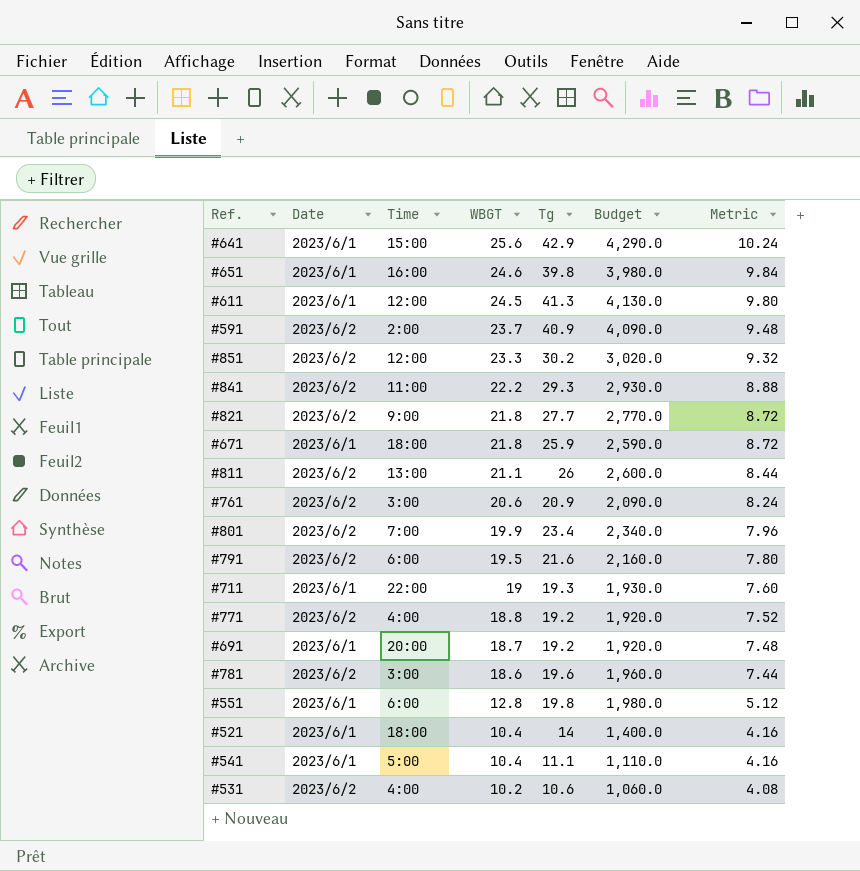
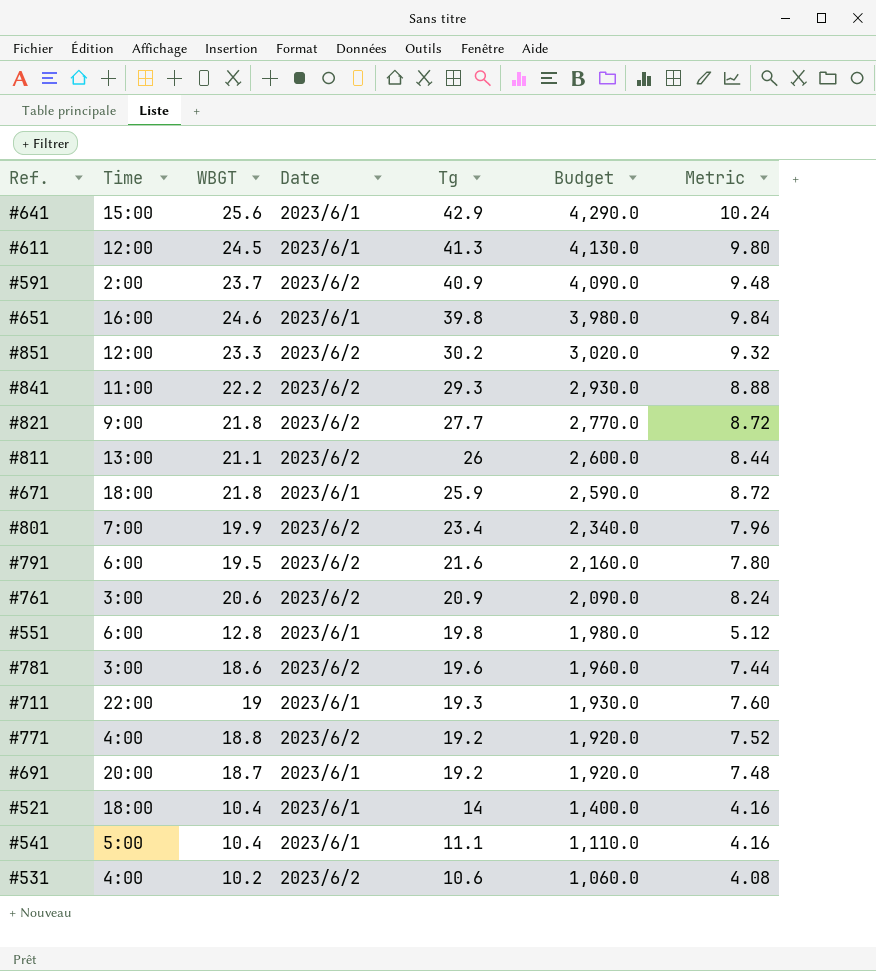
row order: WBGT descending -> Tg descending
column Date | position: 2 -> 4

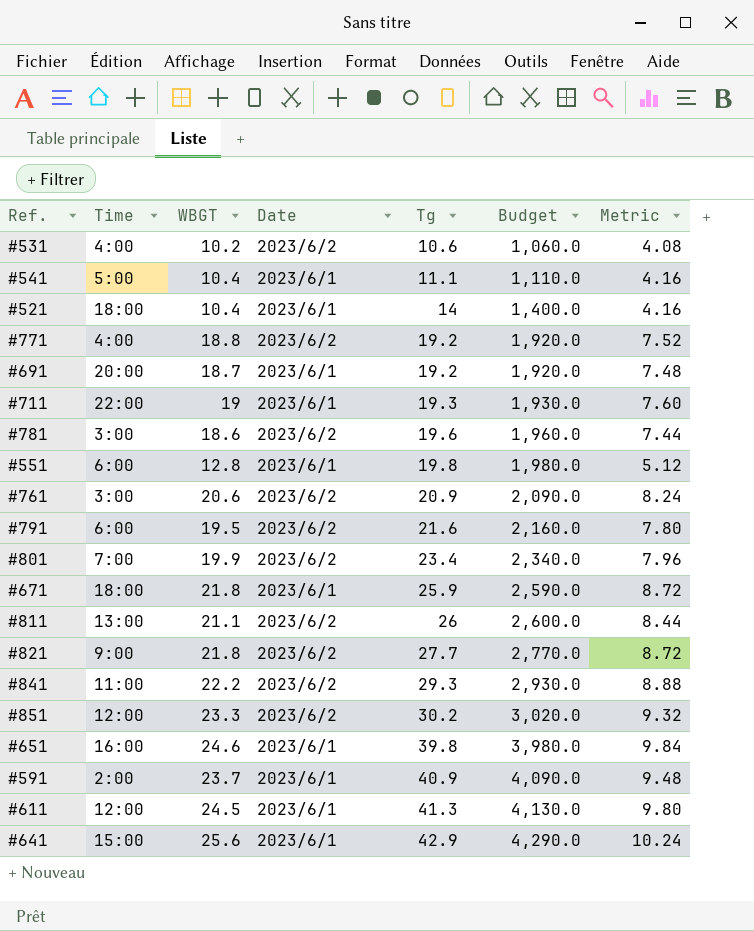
row order: Tg descending -> Tg ascending
#591 | Date: 2023/6/2 -> 2023/6/1

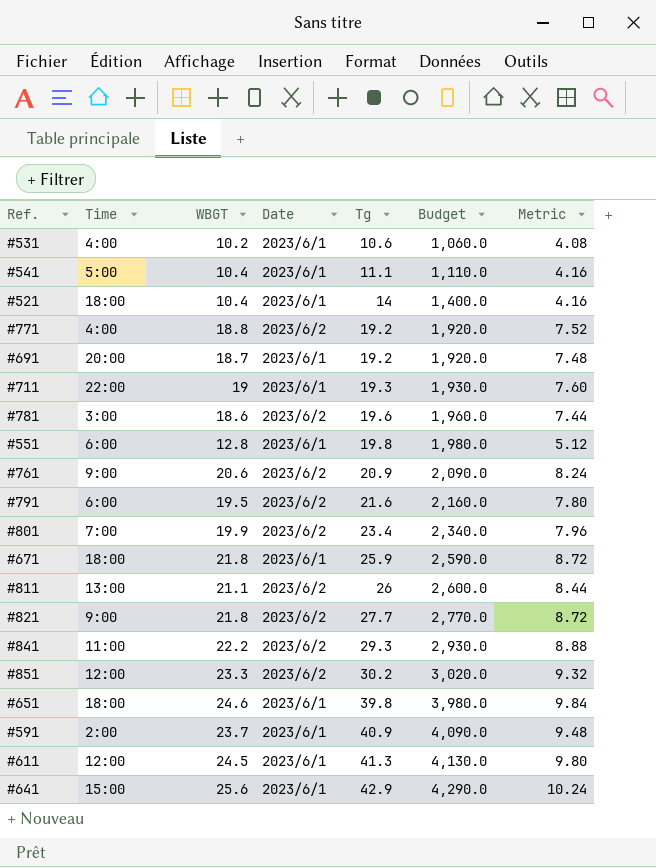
#531 | Date: 2023/6/2 -> 2023/6/1
#761 | Time: 3:00 -> 9:00
#651 | Time: 16:00 -> 18:00

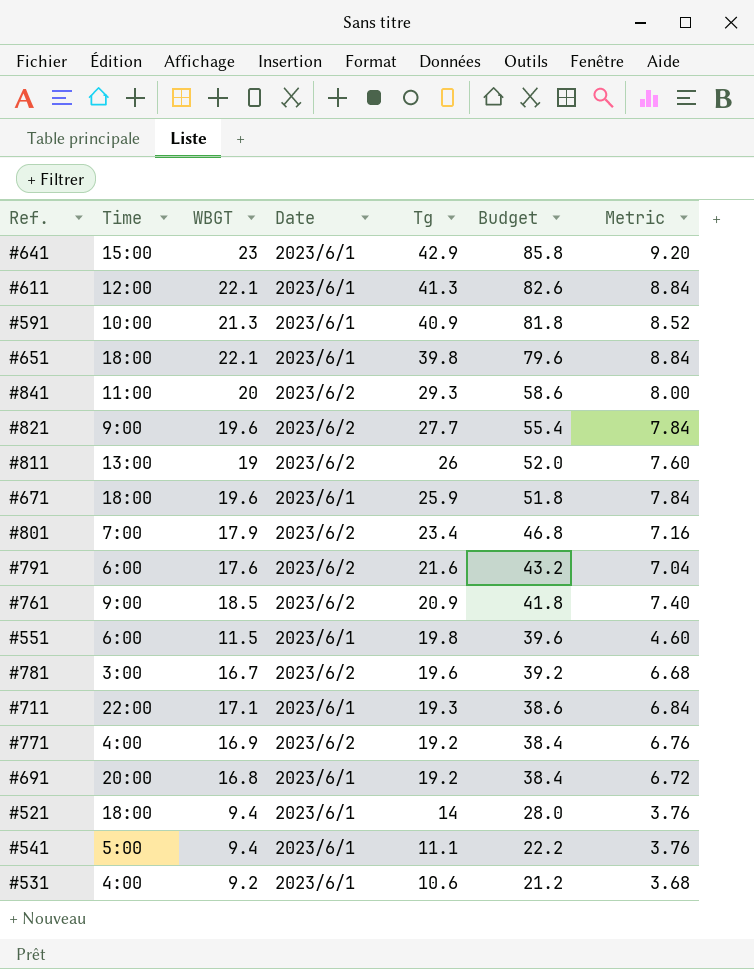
row order: Tg ascending -> Tg descending
column Budget | formula: [Tg] * 100 -> [Tg] * 2
row #851: 12:00 | 23.3 | 2023/6/2 | 30.2 | 3,020.0 | 9.32 -> none
#641 | WBGT: 25.6 -> 23
#641 | Metric: 10.24 -> 9.20
#611 | WBGT: 24.5 -> 22.1
#611 | Metric: 9.80 -> 8.84
#591 | Time: 2:00 -> 10:00
#591 | WBGT: 23.7 -> 21.3
#591 | Metric: 9.48 -> 8.52
#651 | WBGT: 24.6 -> 22.1
#651 | Metric: 9.84 -> 8.84
#841 | WBGT: 22.2 -> 20
#841 | Metric: 8.88 -> 8.00
#821 | WBGT: 21.8 -> 19.6
#821 | Metric: 8.72 -> 7.84
#811 | WBGT: 21.1 -> 19
#811 | Metric: 8.44 -> 7.60
#671 | WBGT: 21.8 -> 19.6
#671 | Metric: 8.72 -> 7.84
#801 | WBGT: 19.9 -> 17.9
#801 | Metric: 7.96 -> 7.16
#791 | WBGT: 19.5 -> 17.6
#791 | Metric: 7.80 -> 7.04
#761 | WBGT: 20.6 -> 18.5
#761 | Metric: 8.24 -> 7.40
#551 | WBGT: 12.8 -> 11.5
#551 | Metric: 5.12 -> 4.60
#781 | WBGT: 18.6 -> 16.7
#781 | Metric: 7.44 -> 6.68
#711 | WBGT: 19 -> 17.1
#711 | Metric: 7.60 -> 6.84
#771 | WBGT: 18.8 -> 16.9
#771 | Metric: 7.52 -> 6.76
#691 | WBGT: 18.7 -> 16.8
#691 | Metric: 7.48 -> 6.72
#521 | WBGT: 10.4 -> 9.4
#521 | Metric: 4.16 -> 3.76
#541 | WBGT: 10.4 -> 9.4
#541 | Metric: 4.16 -> 3.76
#531 | WBGT: 10.2 -> 9.2
#531 | Metric: 4.08 -> 3.68

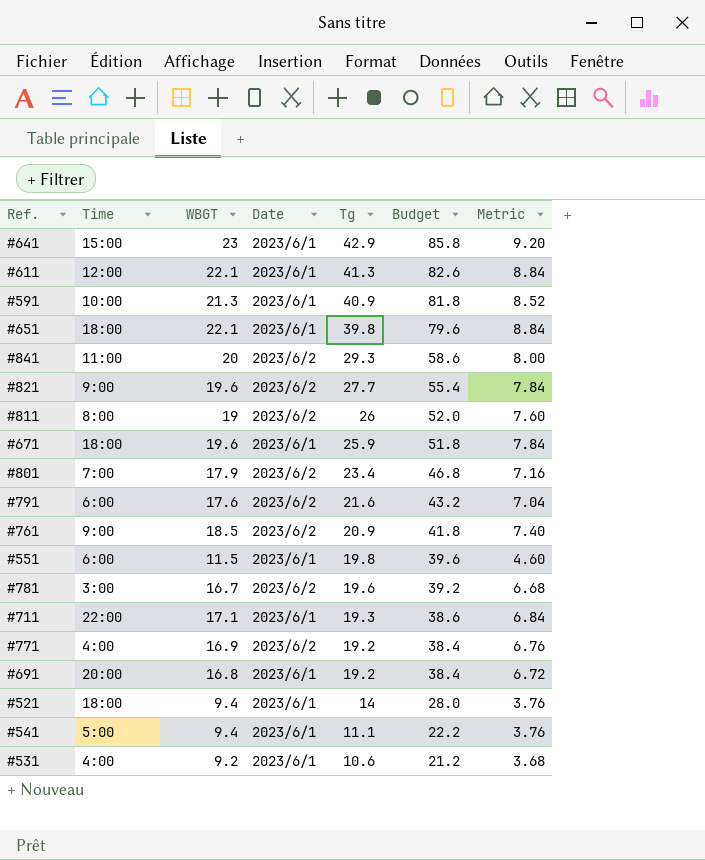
#811 | Time: 13:00 -> 8:00

